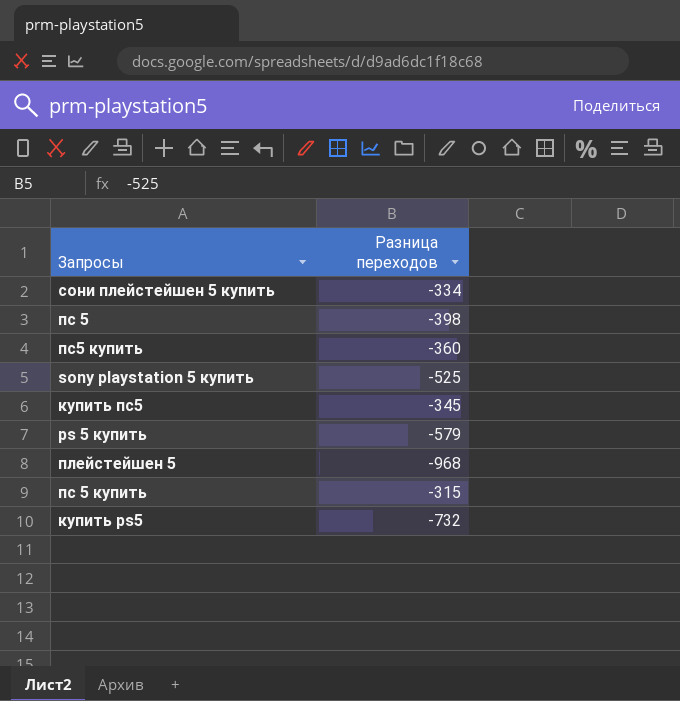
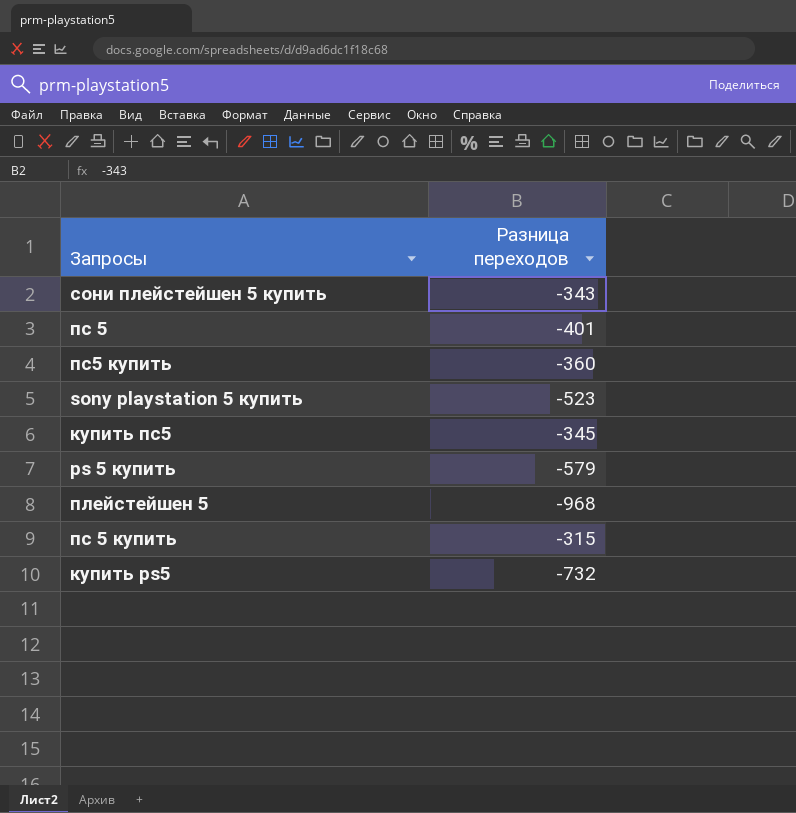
сони плейстейшен 5 купить | Разница переходов: -334 -> -343
пс 5 | Разница переходов: -398 -> -401
sony playstation 5 купить | Разница переходов: -525 -> -523

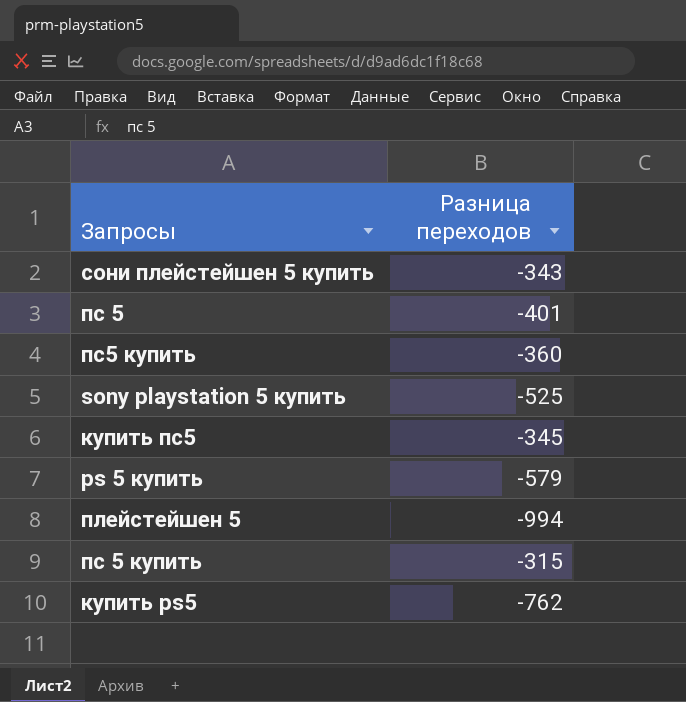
sony playstation 5 купить | Разница переходов: -523 -> -525
плейстейшен 5 | Разница переходов: -968 -> -994
купить ps5 | Разница переходов: -732 -> -762

